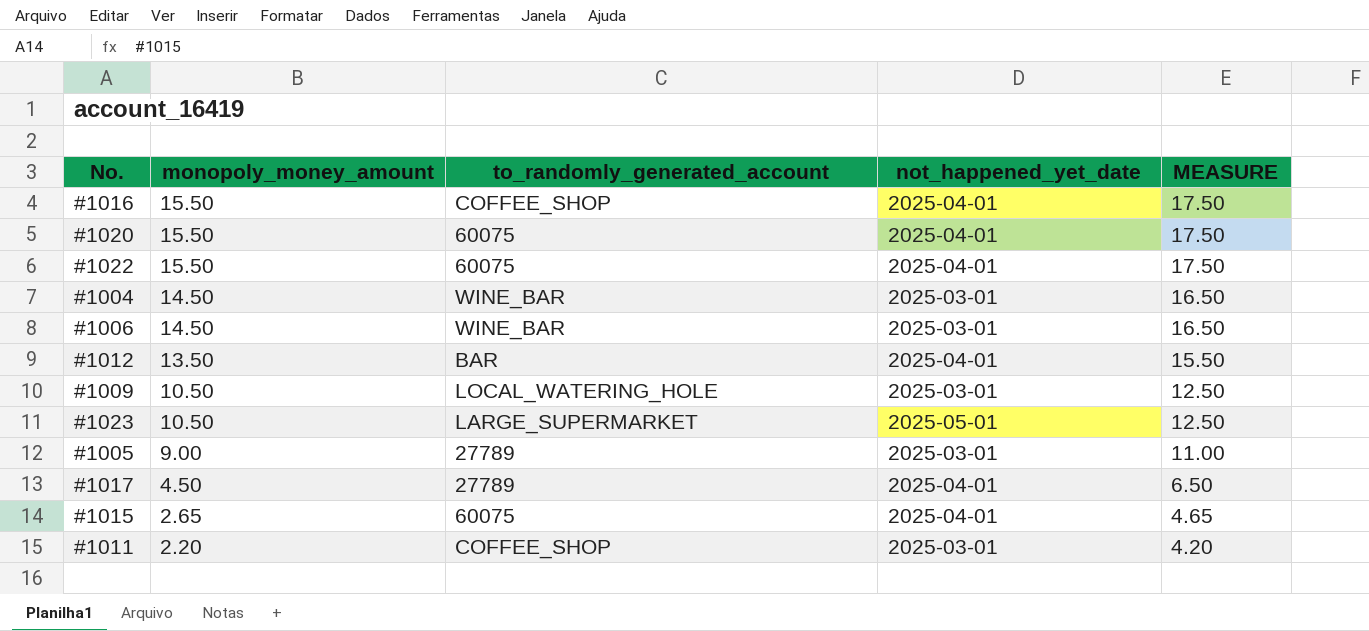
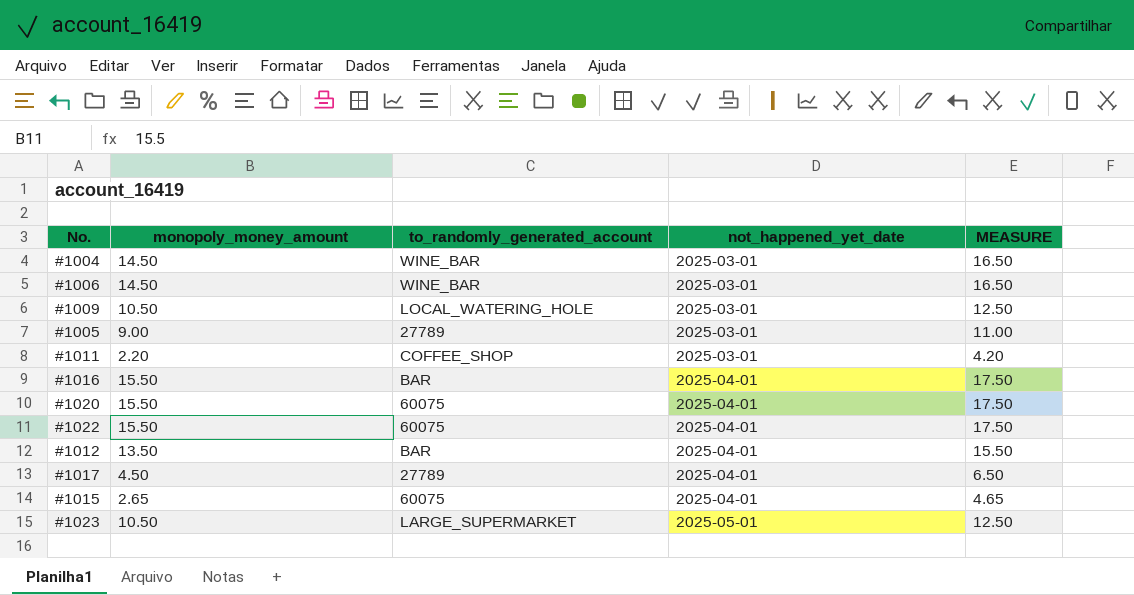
row order: monopoly_money_amount descending -> not_happened_yet_date ascending
#1016 | to_randomly_generated_account: COFFEE_SHOP -> BAR

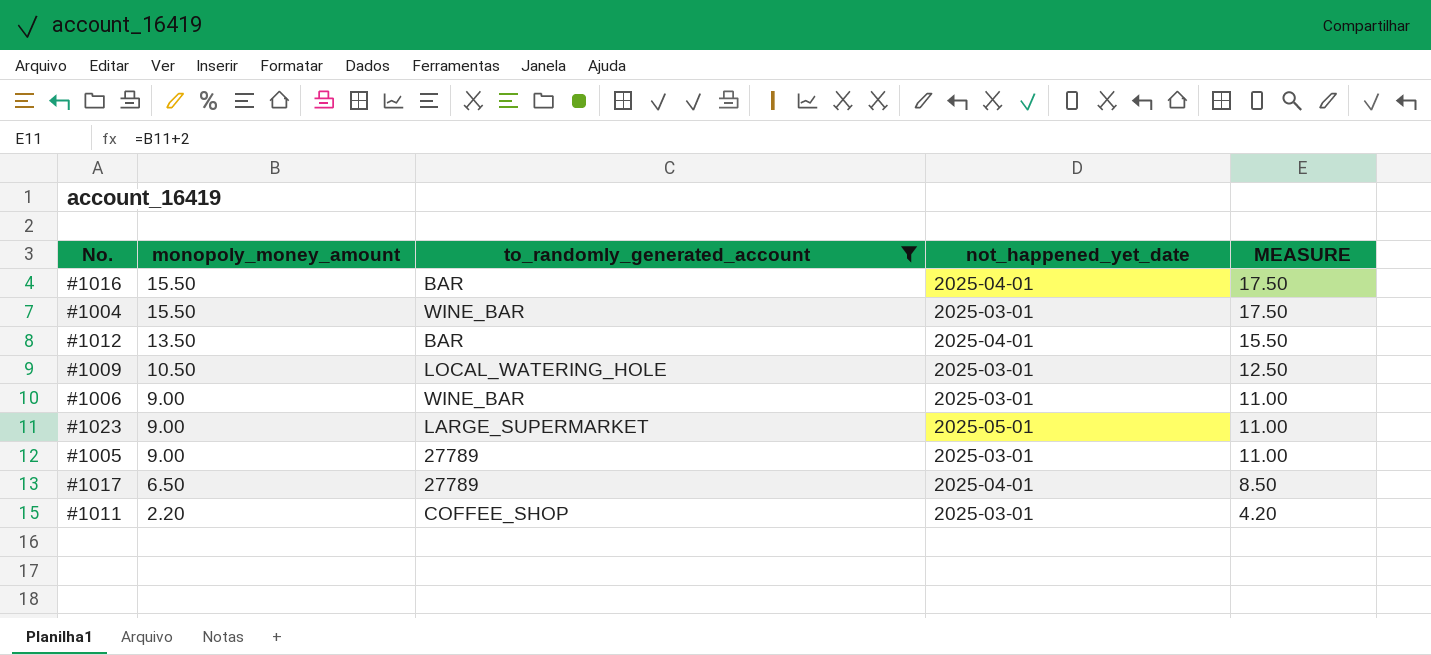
filter: none -> to_randomly_generated_account != 60075
row order: not_happened_yet_date ascending -> monopoly_money_amount descending
#1004 | monopoly_money_amount: 14.50 -> 15.50
#1004 | MEASURE: 16.50 -> 17.50
#1006 | monopoly_money_amount: 14.50 -> 9.00
#1006 | MEASURE: 16.50 -> 11.00
#1023 | monopoly_money_amount: 10.50 -> 9.00
#1023 | MEASURE: 12.50 -> 11.00
#1017 | monopoly_money_amount: 4.50 -> 6.50
#1017 | MEASURE: 6.50 -> 8.50

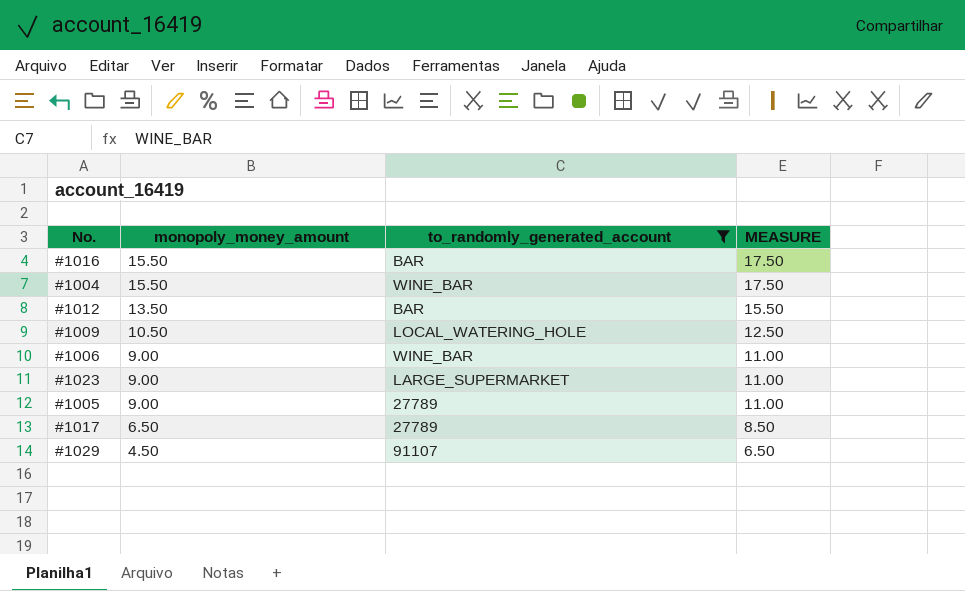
column not_happened_yet_date | position: 4 -> none
row #1011: 2.20 | COFFEE_SHOP | 2025-03-01 | 4.20 -> none
row #1029: none -> 4.50 | 91107 | 6.50

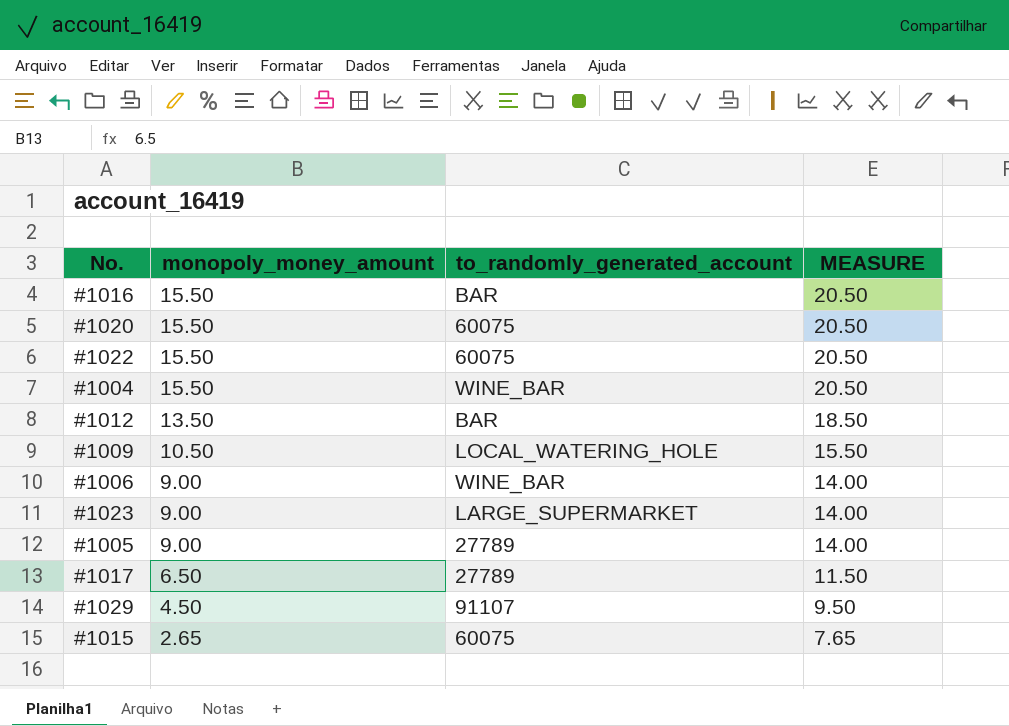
filter: to_randomly_generated_account != 60075 -> none
column MEASURE | formula: [monopoly_money_amount] + 2 -> [monopoly_money_amount] + 5

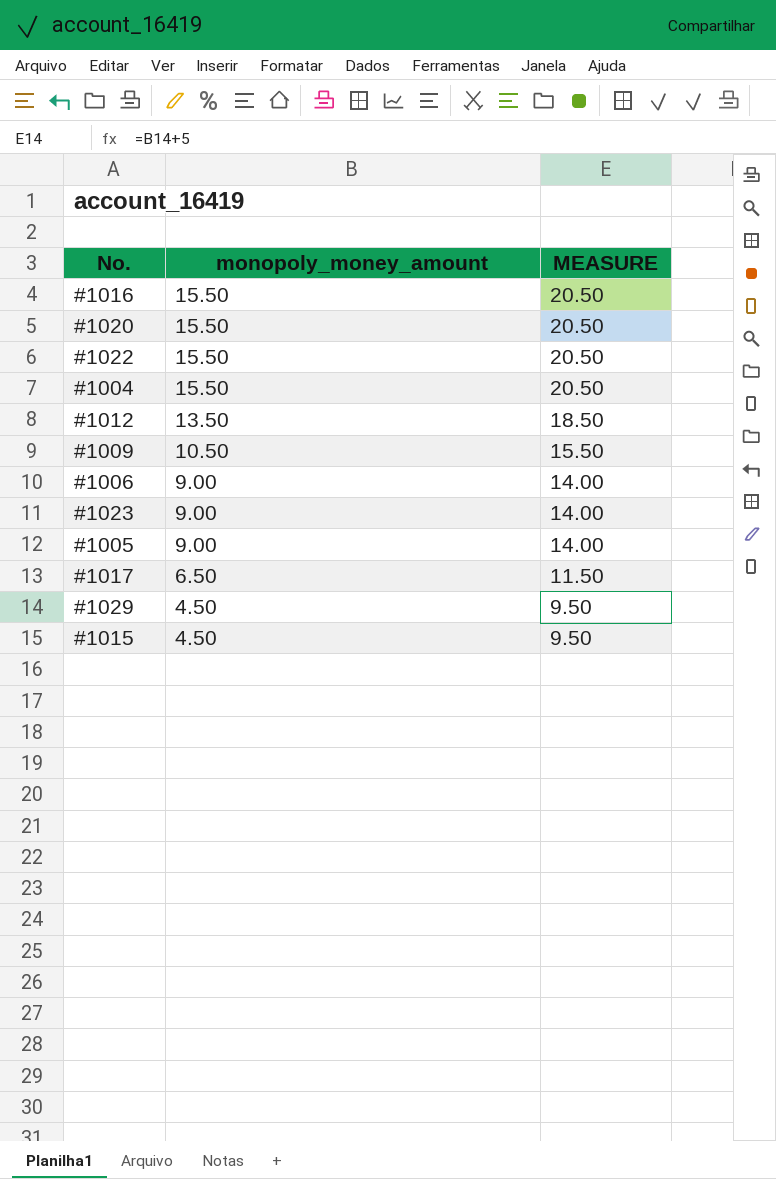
column to_randomly_generated_account | position: 3 -> none
#1015 | monopoly_money_amount: 2.65 -> 4.50
#1015 | MEASURE: 7.65 -> 9.50

